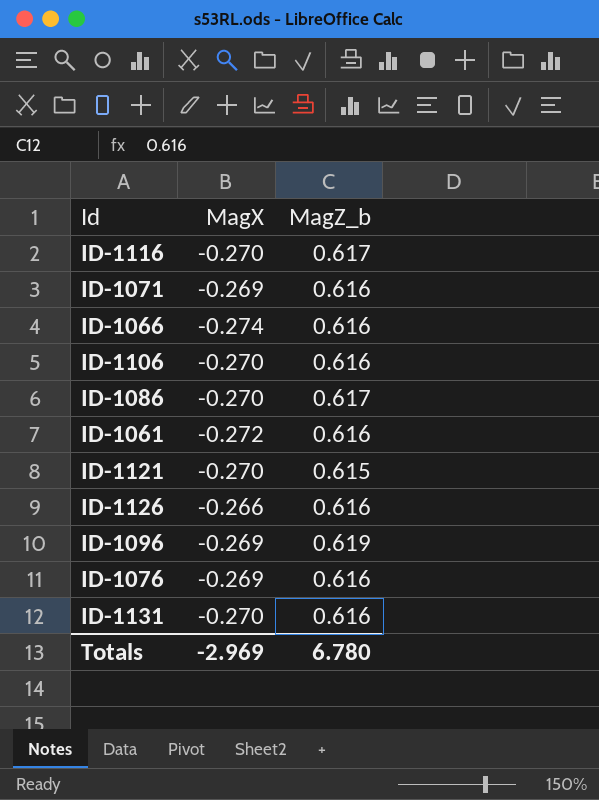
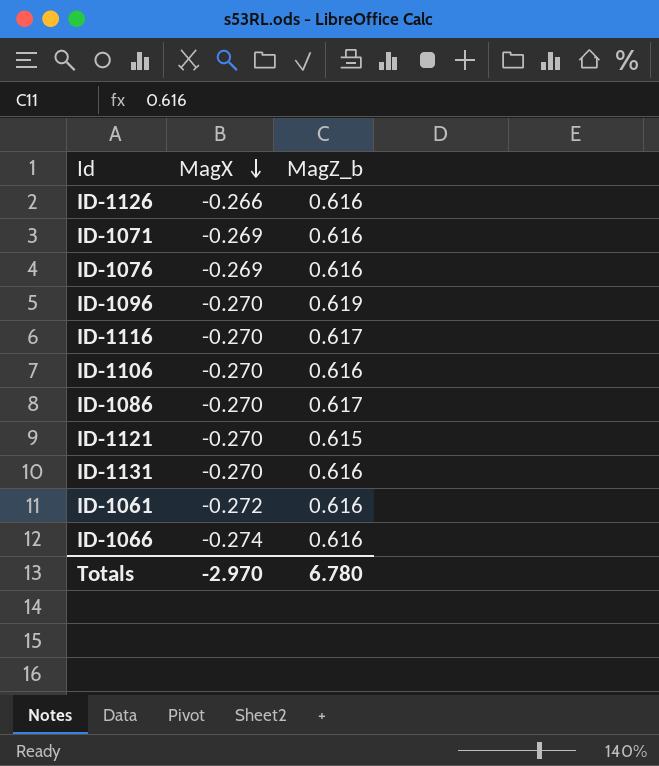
row order: none -> MagX descending
ID-1096 | MagX: -0.269 -> -0.270
Totals | MagX: -2.969 -> -2.970

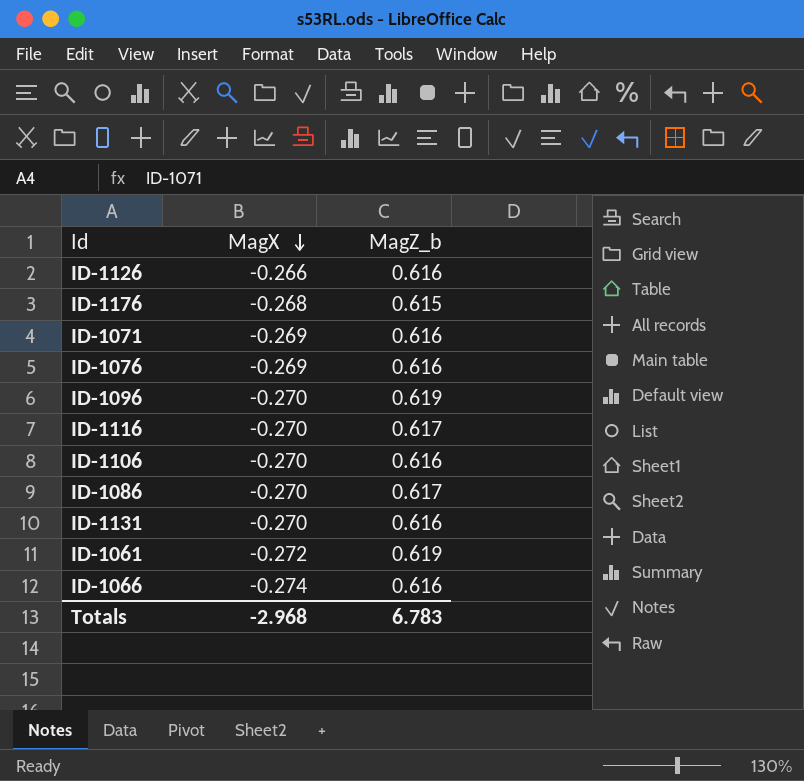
row ID-1121: -0.270 | 0.615 -> none
row ID-1176: none -> -0.268 | 0.615
ID-1061 | MagZ_b: 0.616 -> 0.619
Totals | MagX: -2.970 -> -2.968
Totals | MagZ_b: 6.780 -> 6.783

